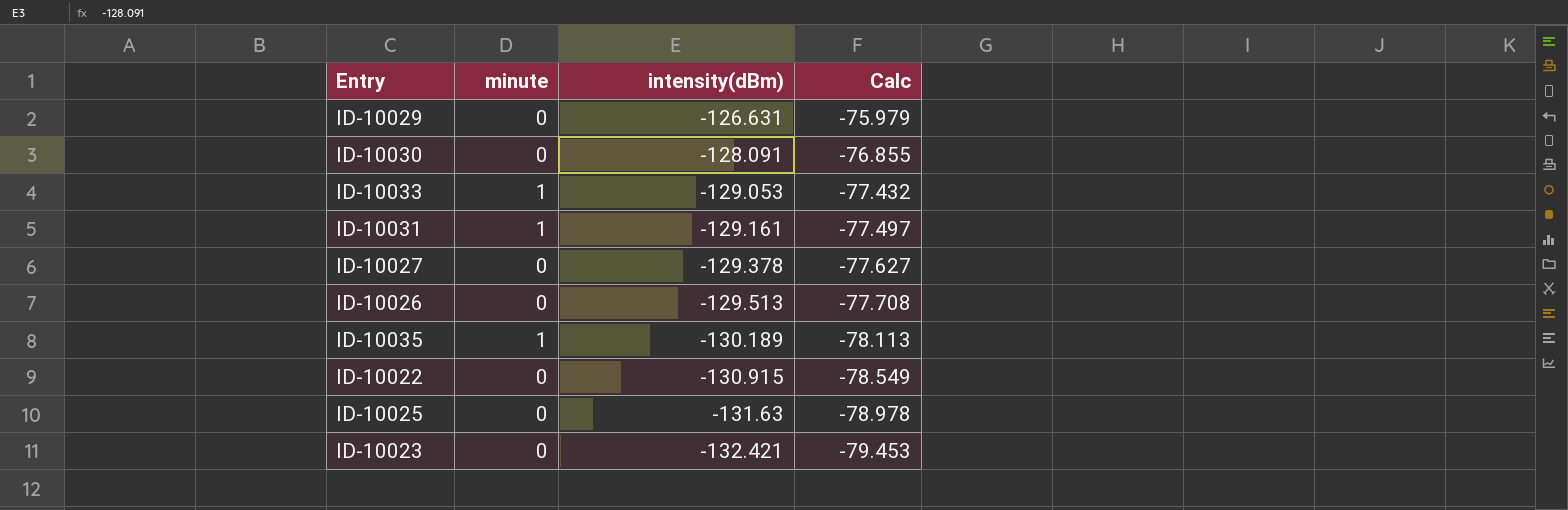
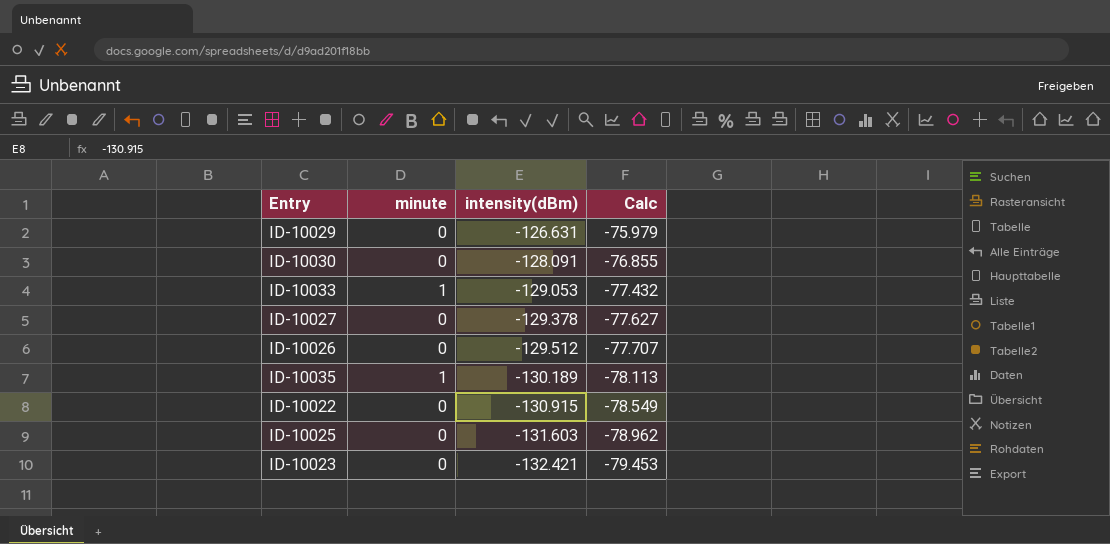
row ID-10031: 1 | -129.161 | -77.497 -> none
ID-10026 | intensity(dBm): -129.513 -> -129.512
ID-10026 | Calc: -77.708 -> -77.707
ID-10025 | intensity(dBm): -131.63 -> -131.603
ID-10025 | Calc: -78.978 -> -78.962

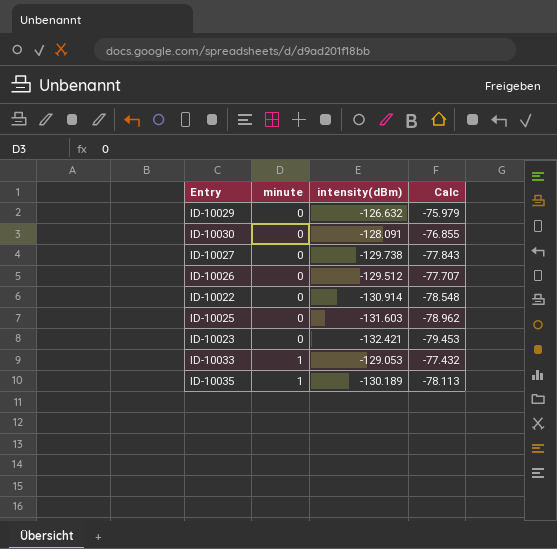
row order: intensity(dBm) descending -> minute ascending
ID-10029 | intensity(dBm): -126.631 -> -126.632
ID-10027 | intensity(dBm): -129.378 -> -129.738
ID-10027 | Calc: -77.627 -> -77.843
ID-10022 | intensity(dBm): -130.915 -> -130.914
ID-10022 | Calc: -78.549 -> -78.548

